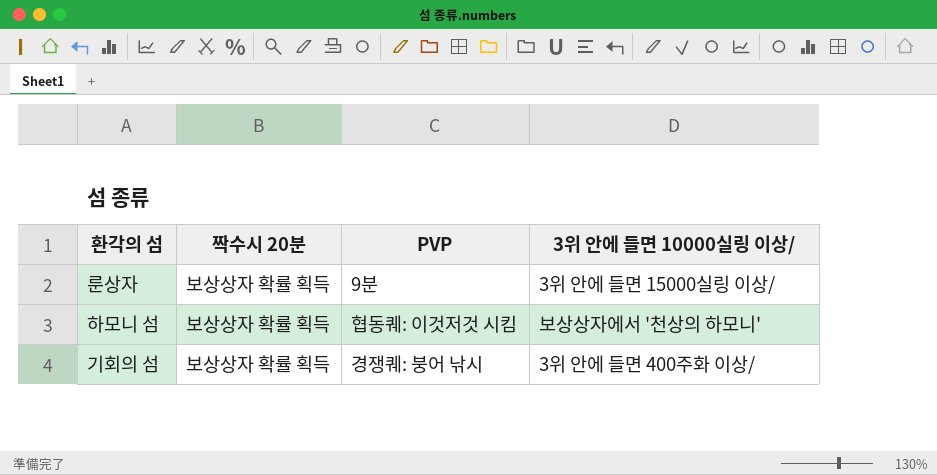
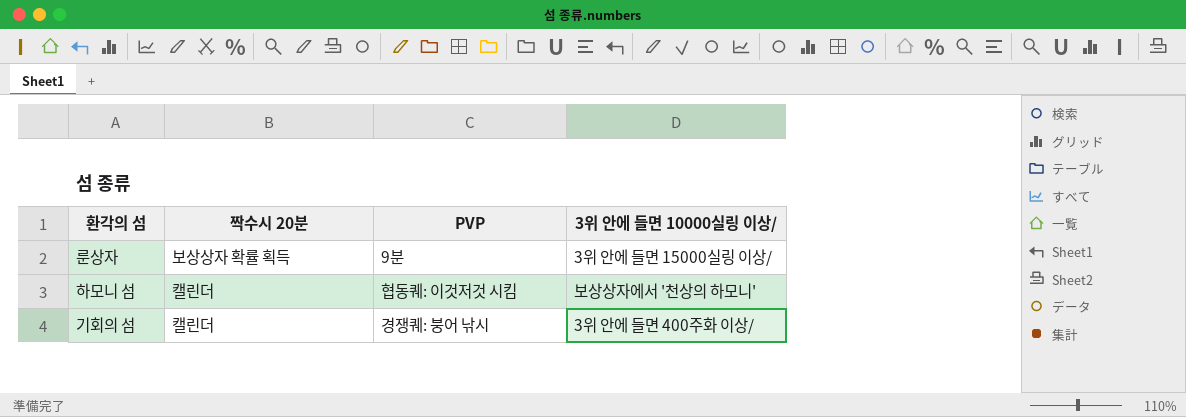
하모니 섬 | 짝수시 20분: 보상상자 확률 획득 -> 캘린더
기회의 섬 | 짝수시 20분: 보상상자 확률 획득 -> 캘린더

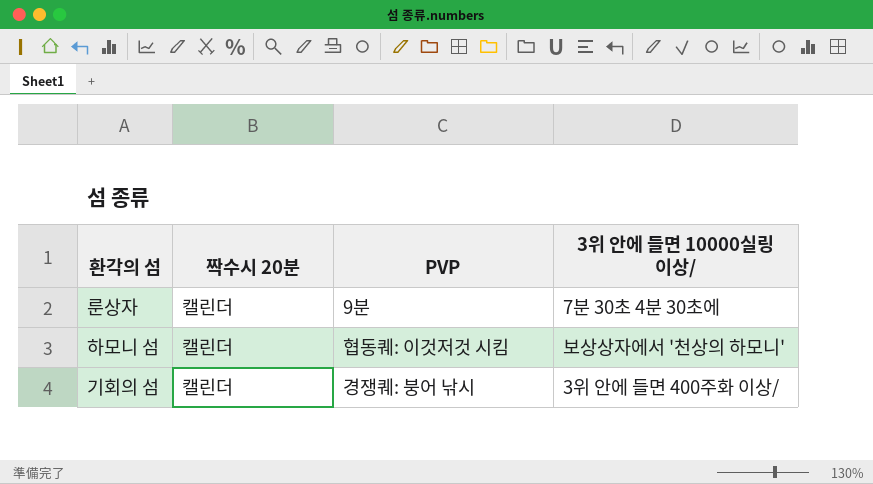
룬상자 | 짝수시 20분: 보상상자 확률 획득 -> 캘린더
룬상자 | 3위 안에 들면 10000실링 이상/: 3위 안에 들면 15000실링 이상/ -> 7분 30초 4분 30초에

